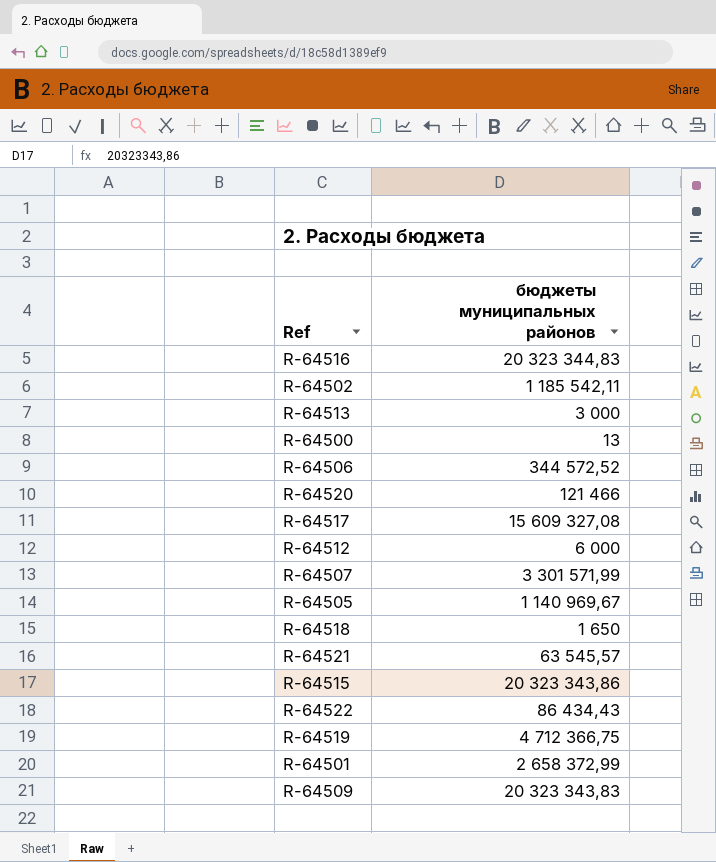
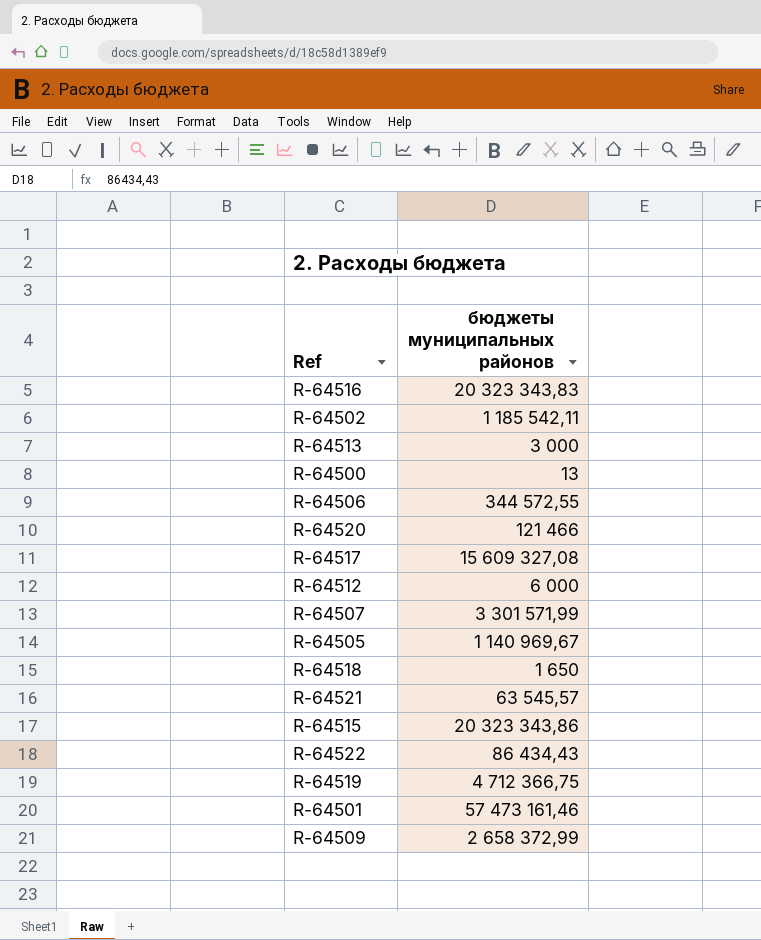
R-64516 | бюджеты муниципальных районов: 20 323 344,83 -> 20 323 343,83
R-64506 | бюджеты муниципальных районов: 344 572,52 -> 344 572,55
R-64501 | бюджеты муниципальных районов: 2 658 372,99 -> 57 473 161,46
R-64509 | бюджеты муниципальных районов: 20 323 343,83 -> 2 658 372,99

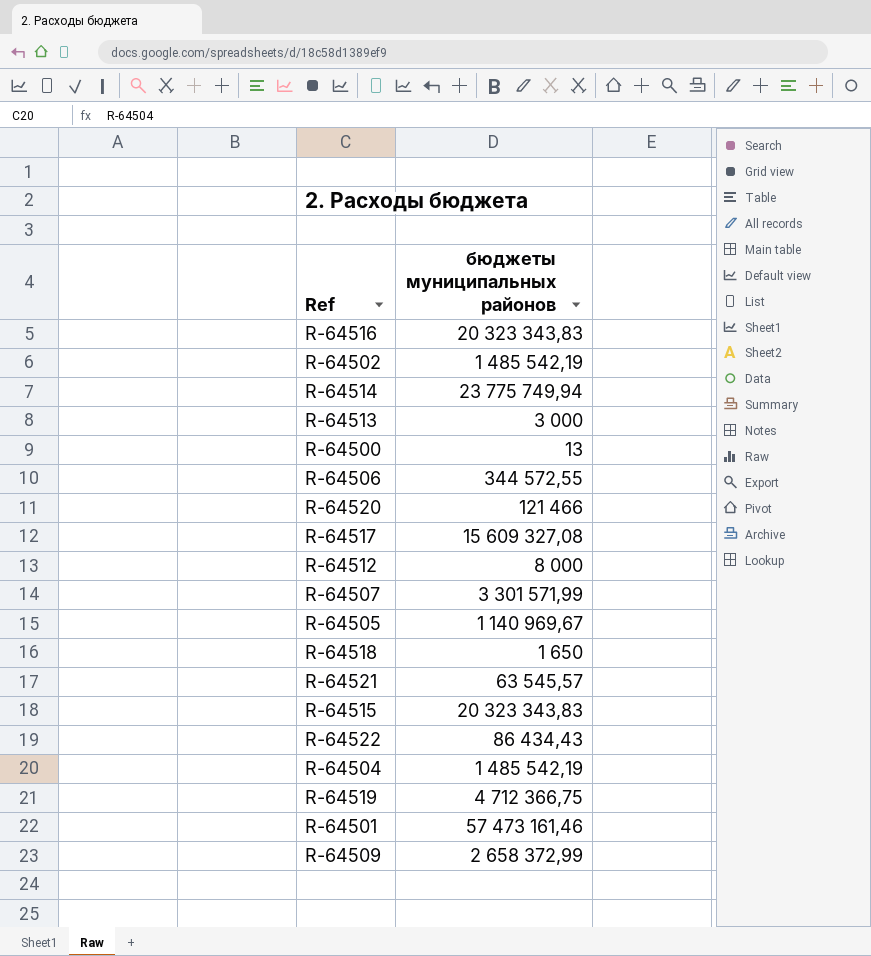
R-64502 | бюджеты муниципальных районов: 1 185 542,11 -> 1 485 542,19
row R-64514: none -> 23 775 749,94
R-64512 | бюджеты муниципальных районов: 6 000 -> 8 000
R-64515 | бюджеты муниципальных районов: 20 323 343,86 -> 20 323 343,83
row R-64504: none -> 1 485 542,19

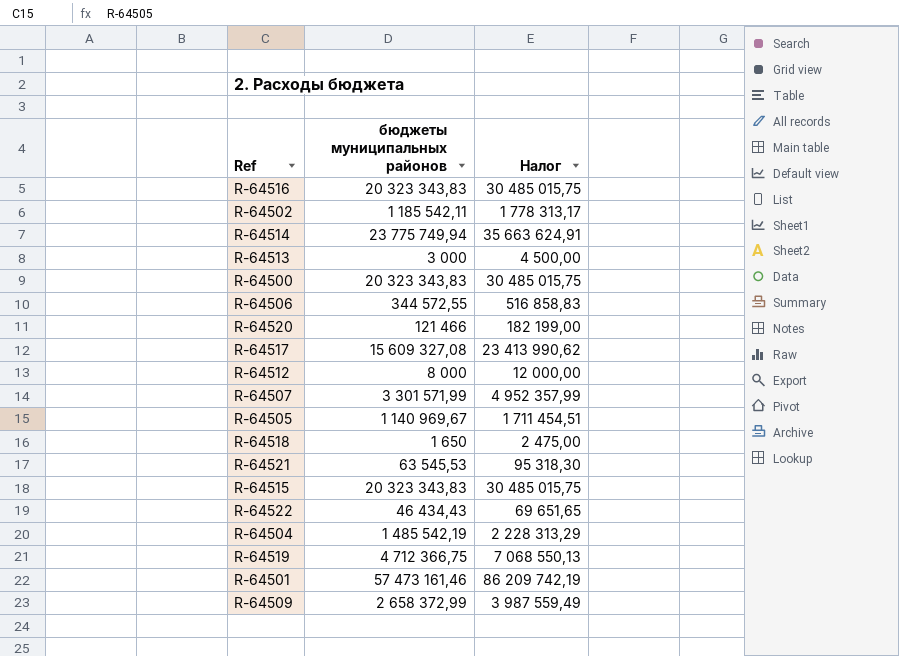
column Налог | formula: none -> [бюджеты муниципальных районов] * 1,5
R-64502 | бюджеты муниципальных районов: 1 485 542,19 -> 1 185 542,11
R-64500 | бюджеты муниципальных районов: 13 -> 20 323 343,83
R-64521 | бюджеты муниципальных районов: 63 545,57 -> 63 545,53
R-64522 | бюджеты муниципальных районов: 86 434,43 -> 46 434,43

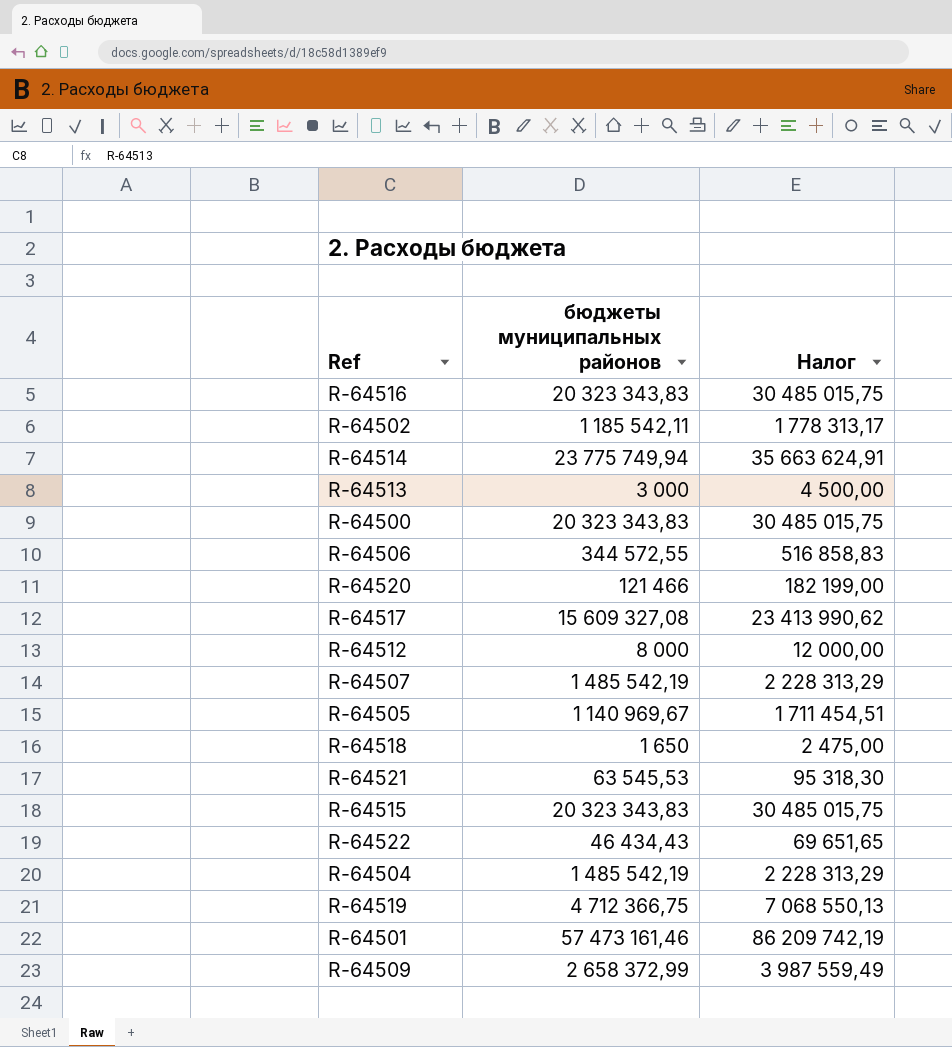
R-64507 | бюджеты муниципальных районов: 3 301 571,99 -> 1 485 542,19
R-64507 | Налог: 4 952 357,99 -> 2 228 313,29

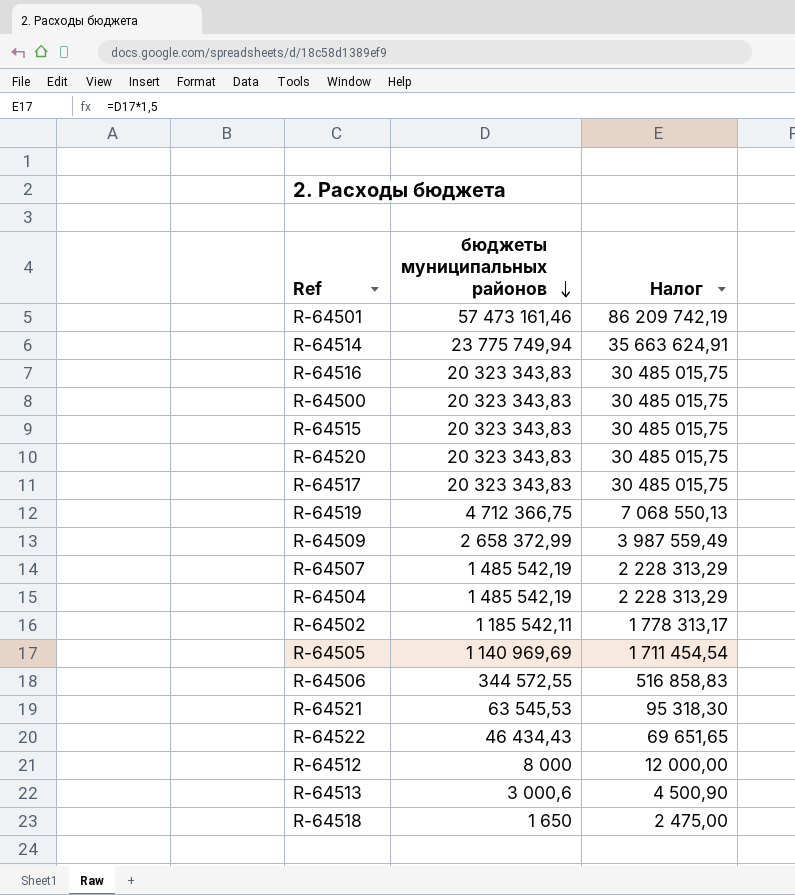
row order: none -> бюджеты муниципальных районов descending
R-64520 | бюджеты муниципальных районов: 121 466 -> 20 323 343,83
R-64520 | Налог: 182 199,00 -> 30 485 015,75
R-64517 | бюджеты муниципальных районов: 15 609 327,08 -> 20 323 343,83
R-64517 | Налог: 23 413 990,62 -> 30 485 015,75
R-64505 | бюджеты муниципальных районов: 1 140 969,67 -> 1 140 969,69
R-64505 | Налог: 1 711 454,51 -> 1 711 454,54
R-64513 | бюджеты муниципальных районов: 3 000 -> 3 000,6
R-64513 | Налог: 4 500,00 -> 4 500,90

